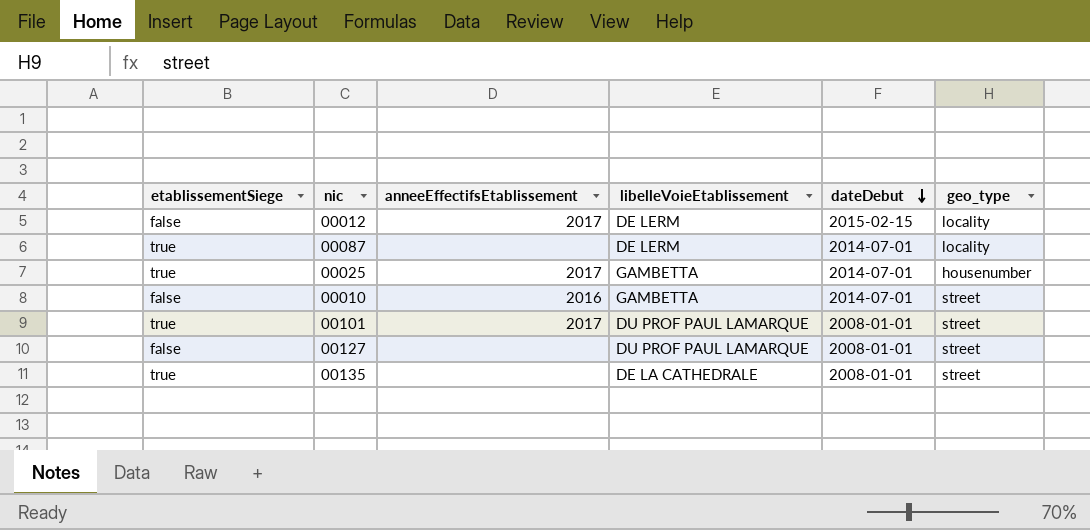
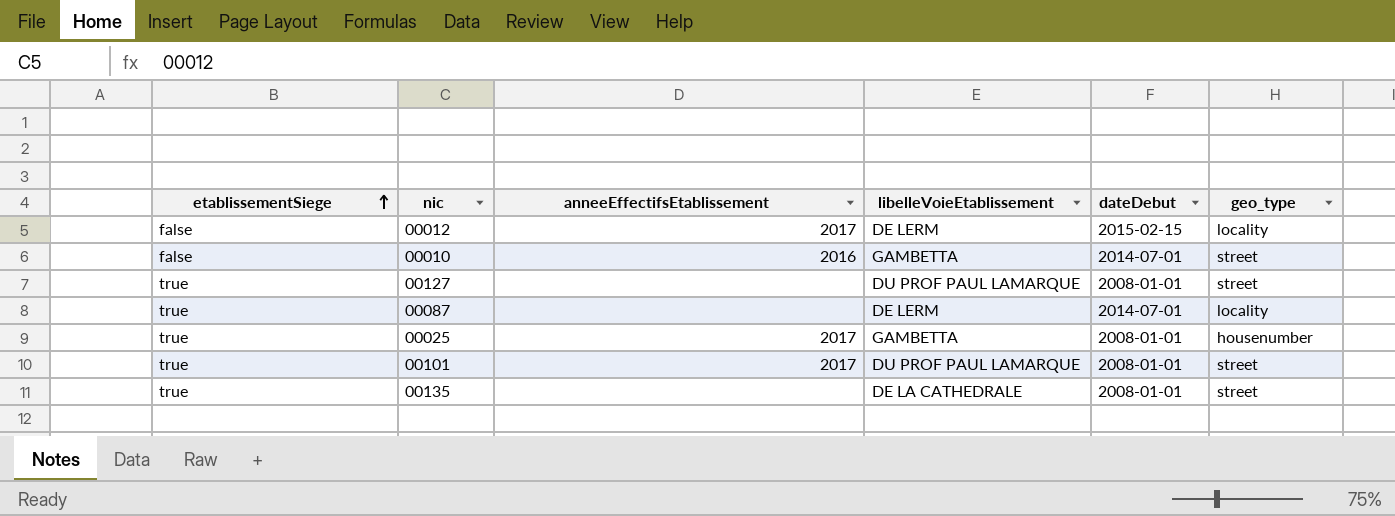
row order: dateDebut descending -> etablissementSiege ascending
00127 | etablissementSiege: false -> true
00025 | dateDebut: 2014-07-01 -> 2008-01-01

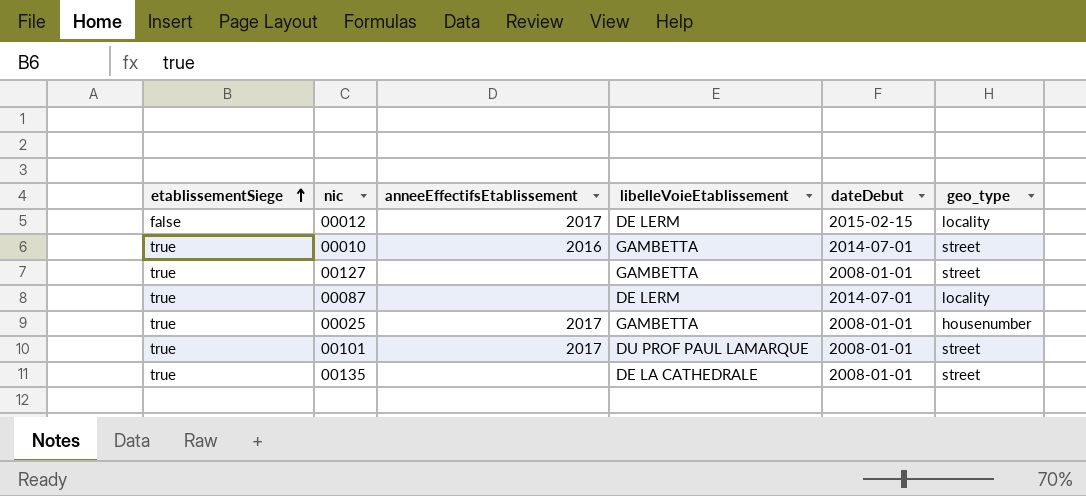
00010 | etablissementSiege: false -> true
00127 | libelleVoieEtablissement: DU PROF PAUL LAMARQUE -> GAMBETTA

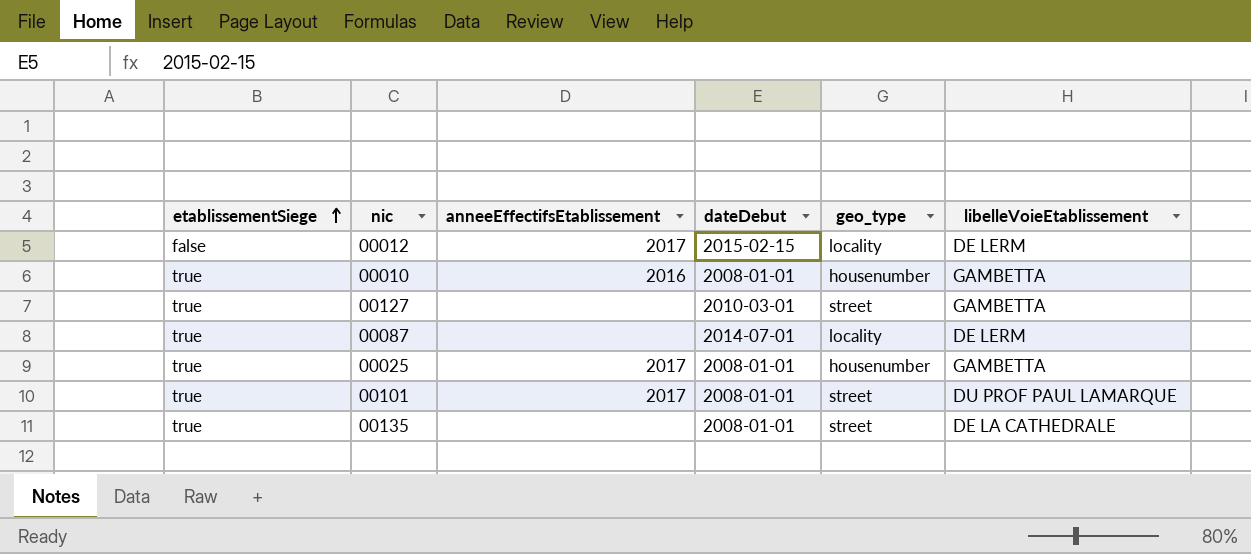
column libelleVoieEtablissement | position: 4 -> 6
00010 | dateDebut: 2014-07-01 -> 2008-01-01
00010 | geo_type: street -> housenumber
00127 | dateDebut: 2008-01-01 -> 2010-03-01

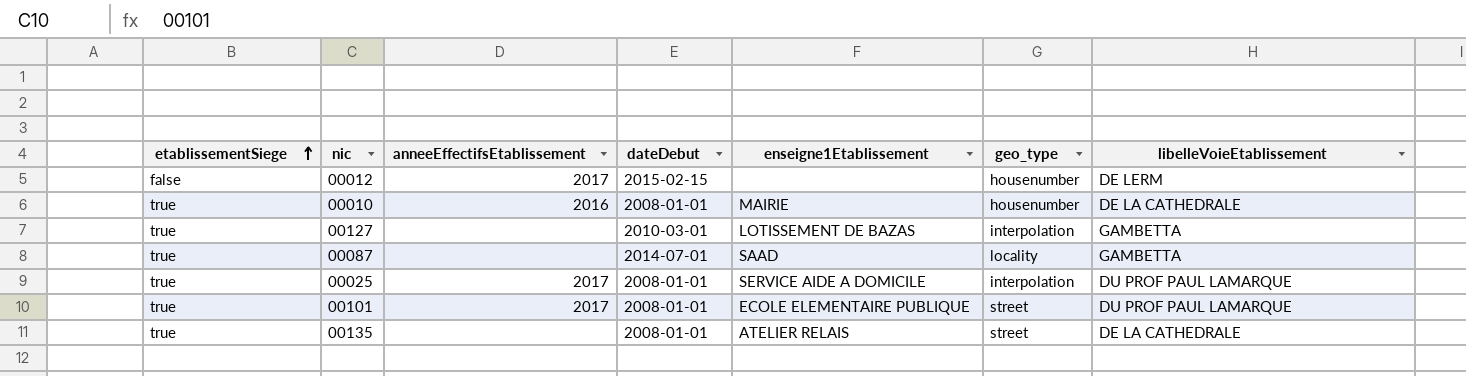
column enseigne1Etablissement | position: none -> 5
00012 | geo_type: locality -> housenumber
00010 | libelleVoieEtablissement: GAMBETTA -> DE LA CATHEDRALE
00127 | geo_type: street -> interpolation
00087 | libelleVoieEtablissement: DE LERM -> GAMBETTA
00025 | geo_type: housenumber -> interpolation
00025 | libelleVoieEtablissement: GAMBETTA -> DU PROF PAUL LAMARQUE

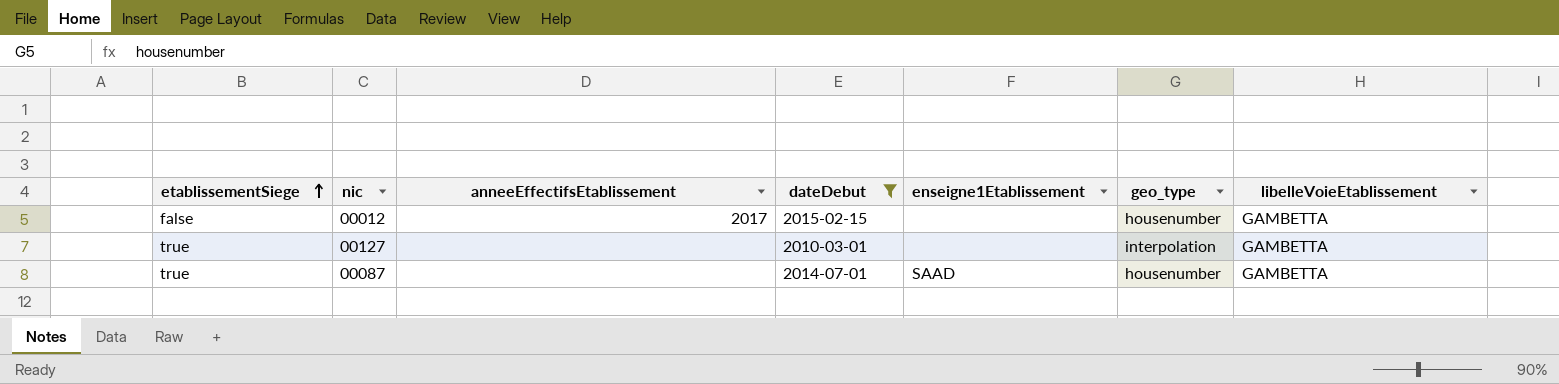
filter: none -> dateDebut != 2008-01-01
00012 | libelleVoieEtablissement: DE LERM -> GAMBETTA
00127 | enseigne1Etablissement: LOTISSEMENT DE BAZAS -> none
00087 | geo_type: locality -> housenumber

